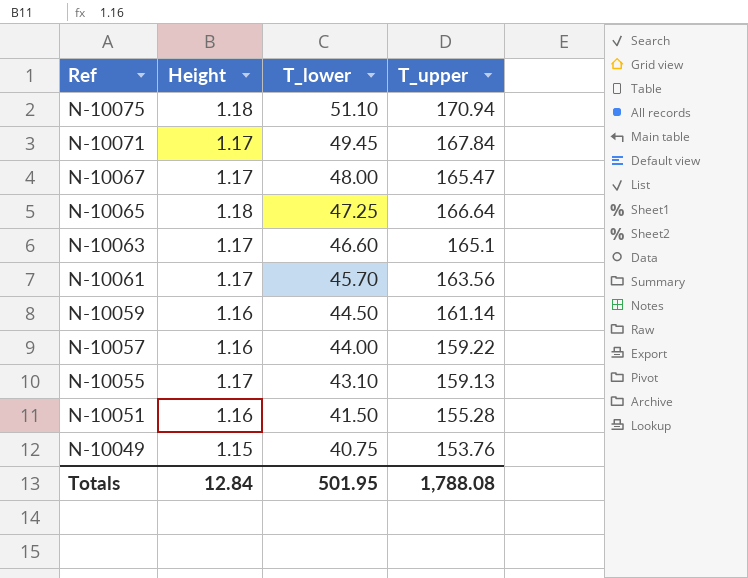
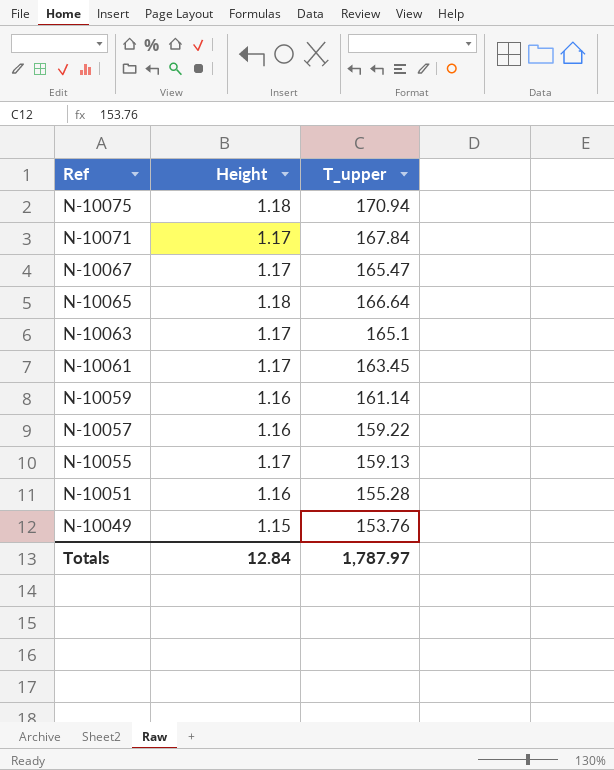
column T_lower | position: 3 -> none
N-10061 | T_upper: 163.56 -> 163.45
Totals | T_upper: 1,788.08 -> 1,787.97

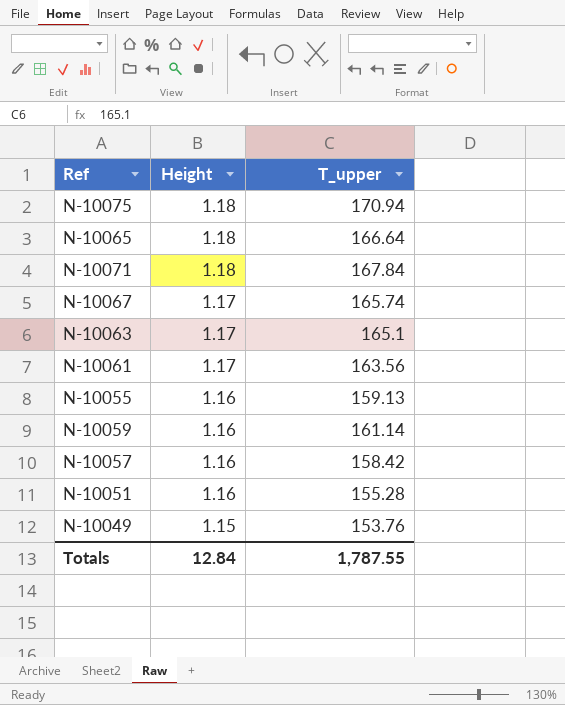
row order: Ref descending -> Height descending
N-10071 | Height: 1.17 -> 1.18
N-10067 | T_upper: 165.47 -> 165.74
N-10061 | T_upper: 163.45 -> 163.56
N-10055 | Height: 1.17 -> 1.16
N-10057 | T_upper: 159.22 -> 158.42
Totals | T_upper: 1,787.97 -> 1,787.55

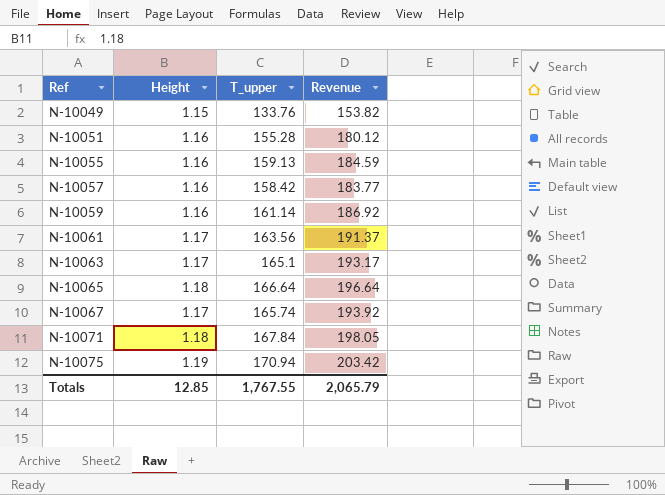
row order: Height descending -> Ref ascending
column Revenue | formula: none -> [Height] * [T_upper]
N-10049 | T_upper: 153.76 -> 133.76
N-10075 | Height: 1.18 -> 1.19
Totals | Height: 12.84 -> 12.85
Totals | T_upper: 1,787.55 -> 1,767.55

